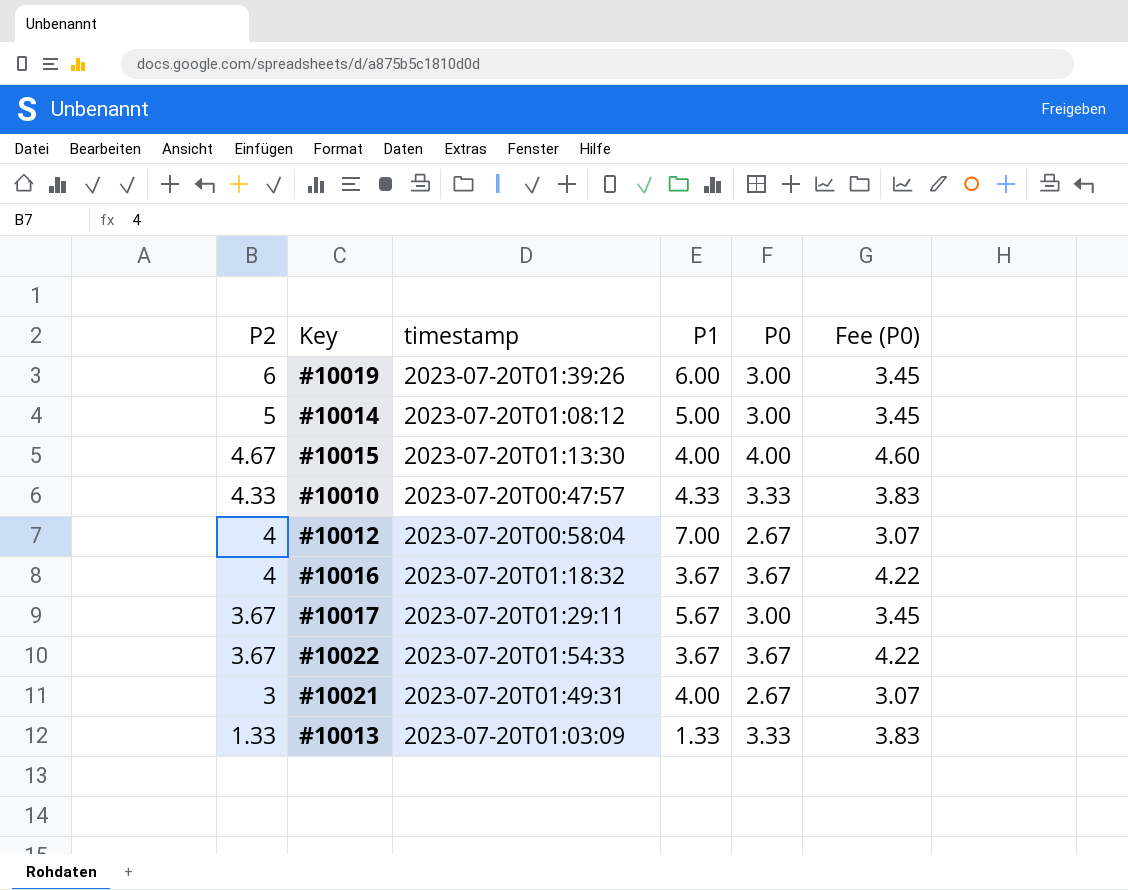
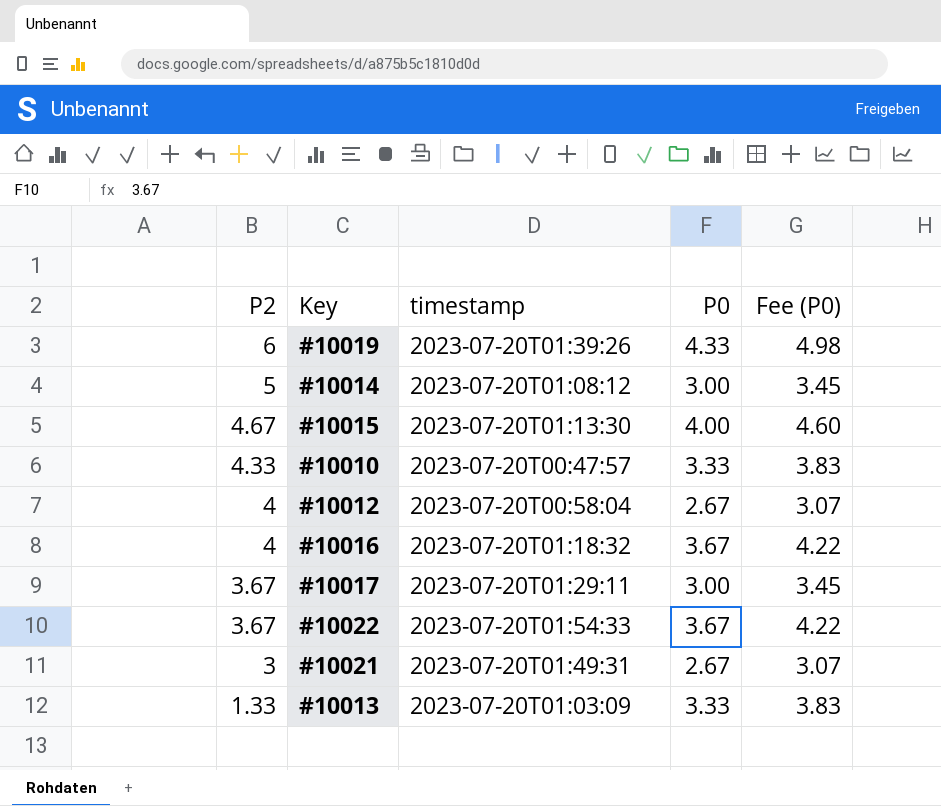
column P1 | position: 4 -> none
#10019 | P0: 3.00 -> 4.33
#10019 | Fee (P0): 3.45 -> 4.98

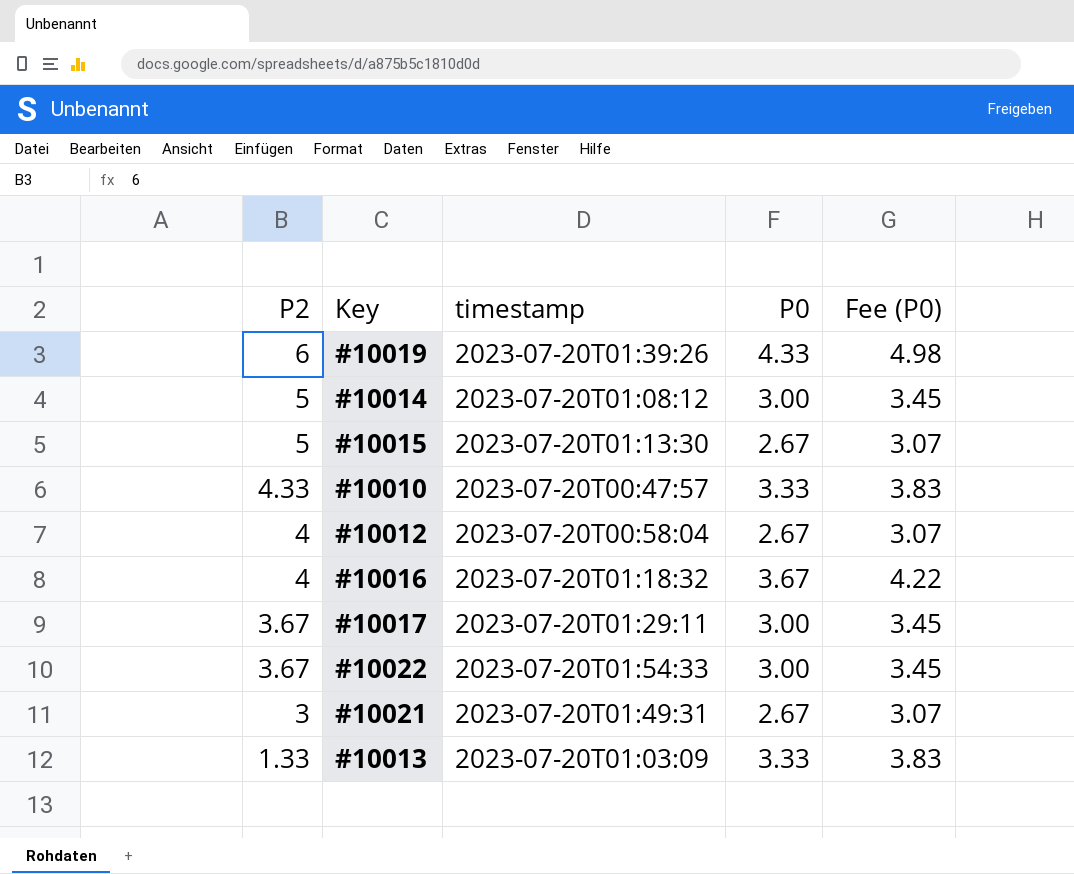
#10015 | P2: 4.67 -> 5
#10015 | P0: 4.00 -> 2.67
#10015 | Fee (P0): 4.60 -> 3.07
#10022 | P0: 3.67 -> 3.00
#10022 | Fee (P0): 4.22 -> 3.45

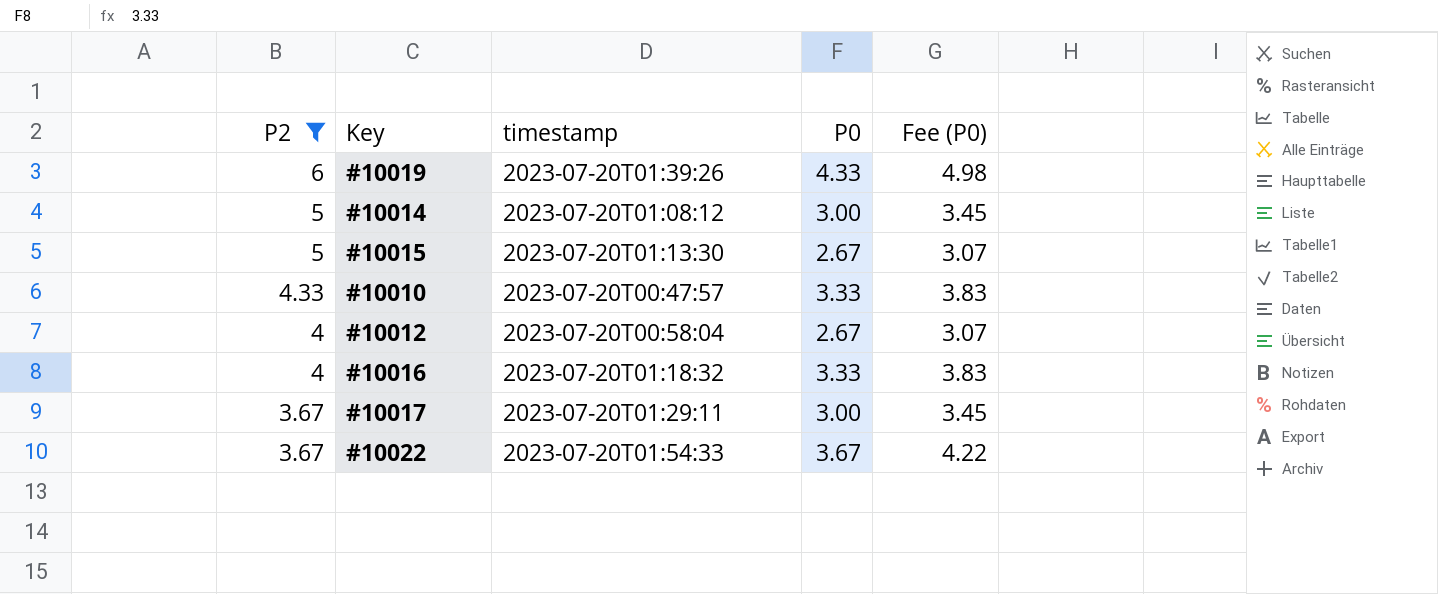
filter: none -> P2 >= 3.67
#10016 | P0: 3.67 -> 3.33
#10016 | Fee (P0): 4.22 -> 3.83
#10022 | P0: 3.00 -> 3.67
#10022 | Fee (P0): 3.45 -> 4.22

